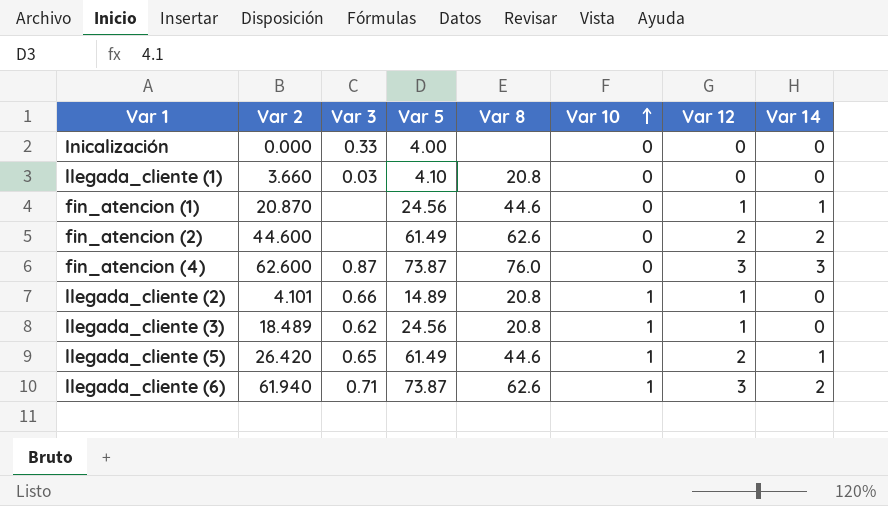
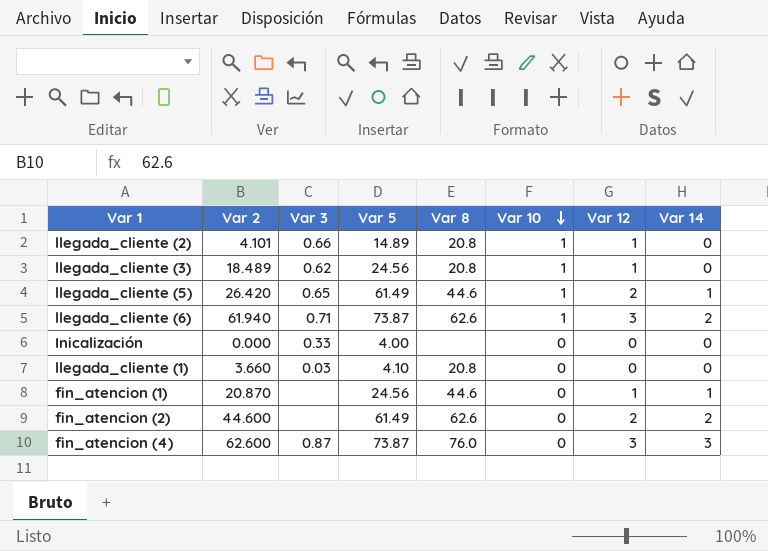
row order: Var 10 ascending -> Var 10 descending

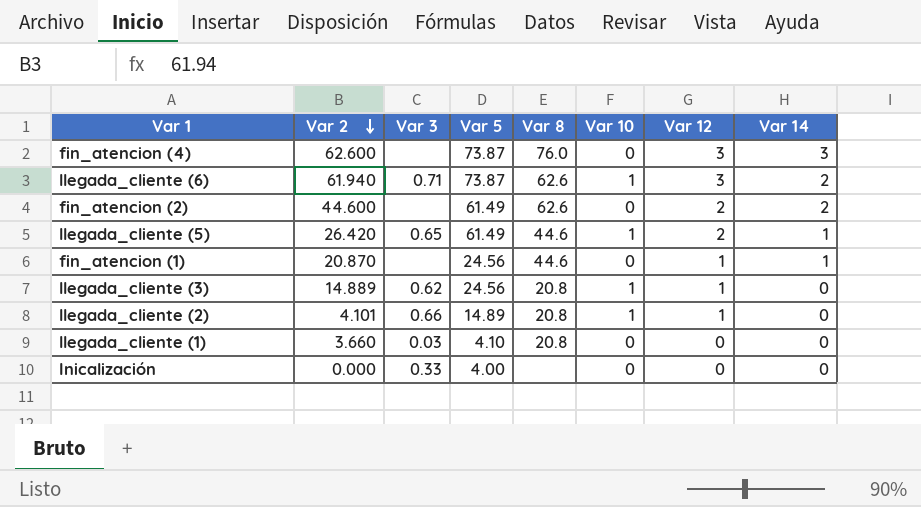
row order: Var 10 descending -> Var 2 descending
fin_atencion (4) | Var 3: 0.87 -> none
llegada_cliente (3) | Var 2: 18.489 -> 14.889

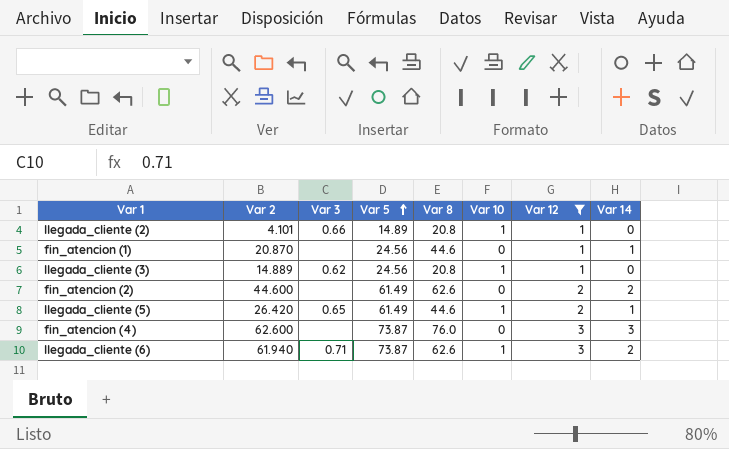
filter: none -> Var 12 != 0
row order: Var 2 descending -> Var 5 ascending

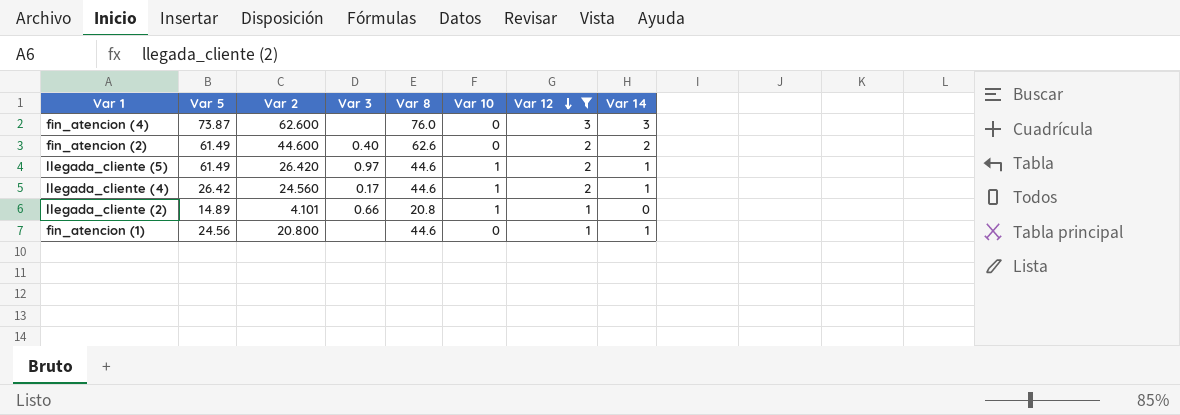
row order: Var 5 ascending -> Var 12 descending
column Var 5 | position: 4 -> 2
row llegada_cliente (3): 14.889 | 0.62 | 24.56 | 20.8 | 1 | 1 | 0 -> none
row llegada_cliente (6): 61.940 | 0.71 | 73.87 | 62.6 | 1 | 3 | 2 -> none
fin_atencion (2) | Var 3: none -> 0.40
llegada_cliente (5) | Var 3: 0.65 -> 0.97
row llegada_cliente (4): none -> 26.42 | 24.560 | 0.17 | 44.6 | 1 | 2 | 1
fin_atencion (1) | Var 2: 20.870 -> 20.800

